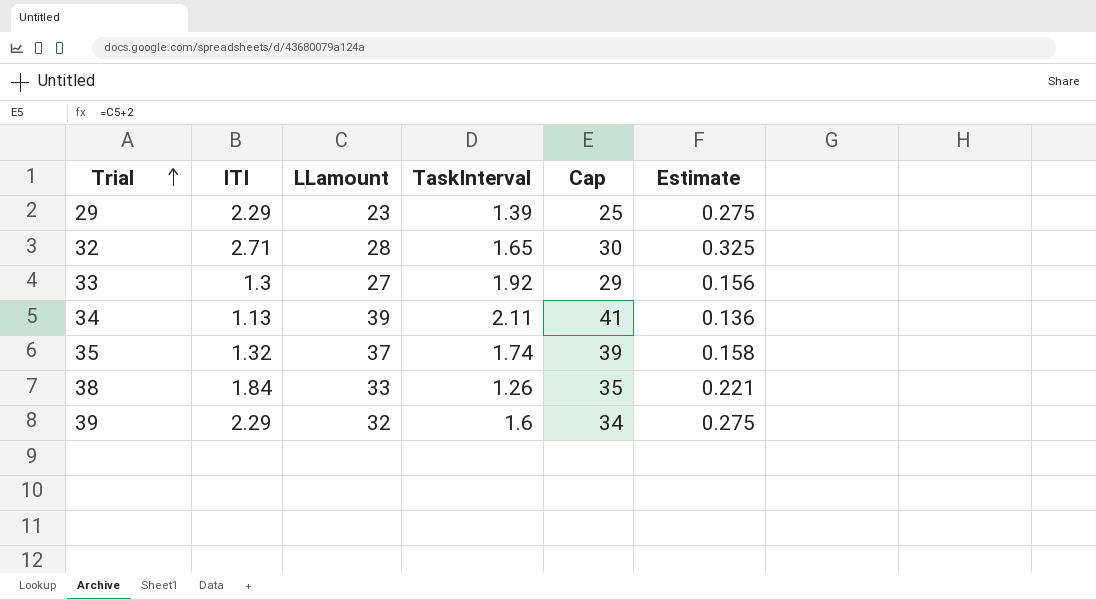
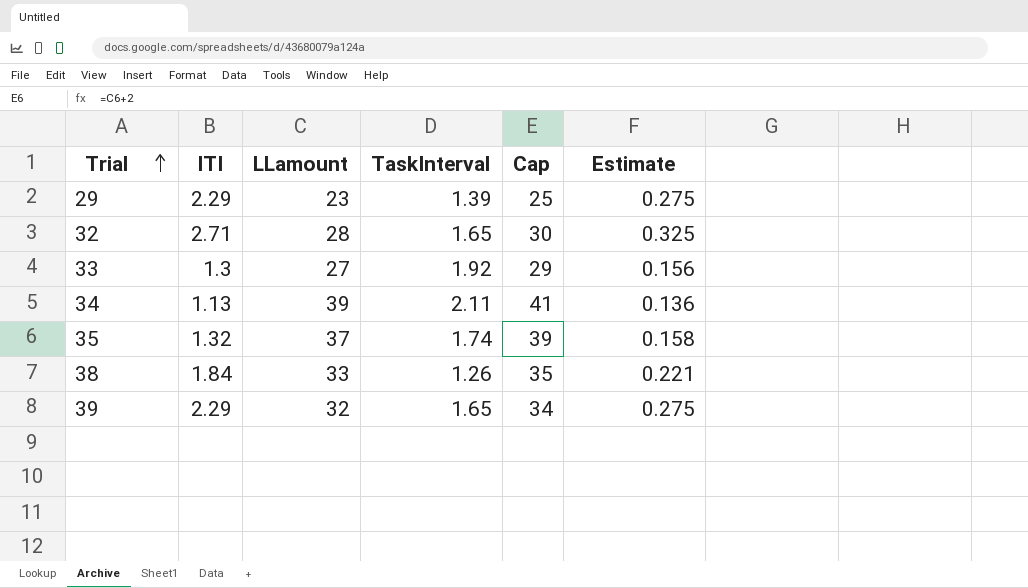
39 | TaskInterval: 1.6 -> 1.65

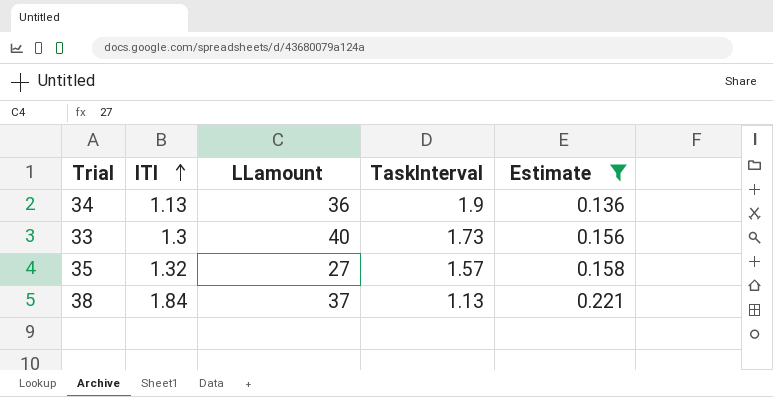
filter: none -> Estimate <= 0.221
row order: Trial ascending -> ITI ascending
column Cap | formula: [LLamount] + 2 -> none
34 | LLamount: 39 -> 36
34 | TaskInterval: 2.11 -> 1.9
33 | LLamount: 27 -> 40
33 | TaskInterval: 1.92 -> 1.73
35 | LLamount: 37 -> 27
35 | TaskInterval: 1.74 -> 1.57
38 | LLamount: 33 -> 37
38 | TaskInterval: 1.26 -> 1.13

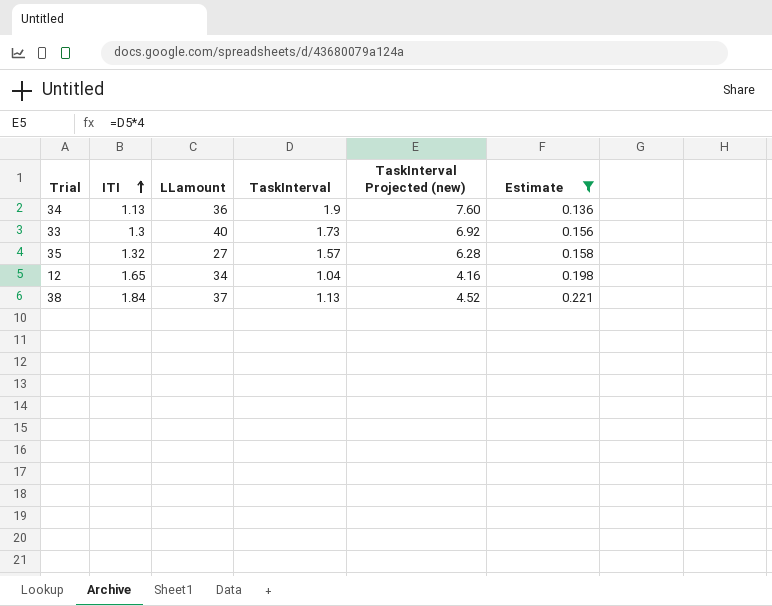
column TaskInterval Projected (new) | formula: none -> [TaskInterval] * 4
row 12: none -> 1.65 | 34 | 1.04 | 4.16 | 0.198

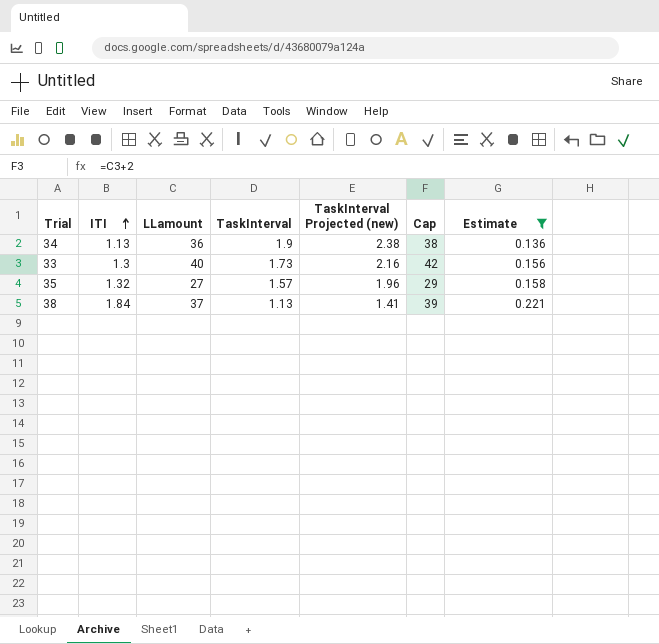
column TaskInterval Projected (new) | formula: [TaskInterval] * 4 -> [TaskInterval] * 1.25
column Cap | formula: none -> [LLamount] + 2
row 12: 1.65 | 34 | 1.04 | 4.16 | 0.198 -> none

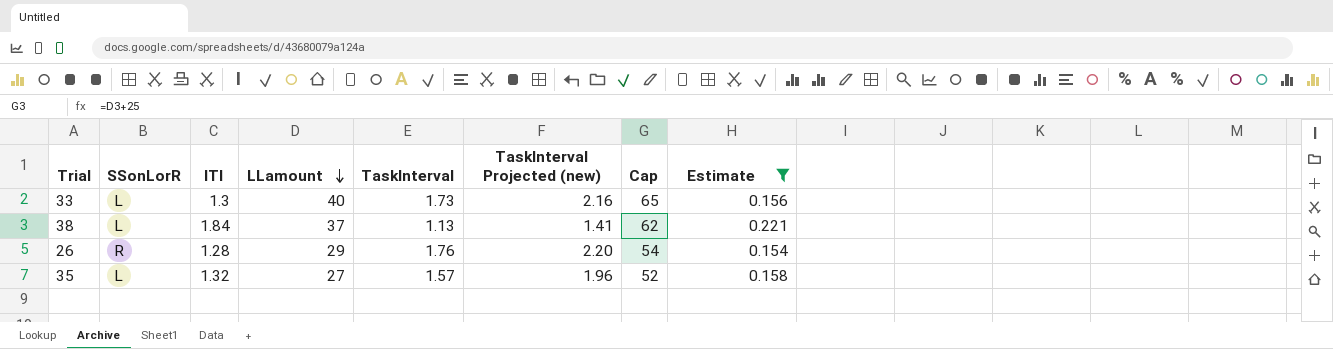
row order: ITI ascending -> LLamount descending
column SSonLorR | position: none -> 2
column Cap | formula: [LLamount] + 2 -> [LLamount] + 25
row 34: 1.13 | 36 | 1.9 | 2.38 | 38 | 0.136 -> none
row 26: none -> R | 1.28 | 29 | 1.76 | 2.20 | 54 | 0.154

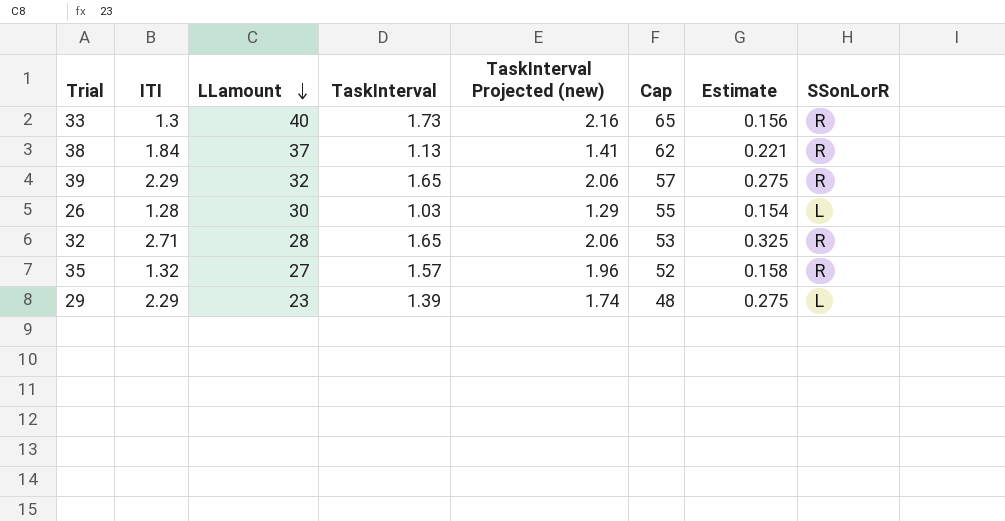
filter: Estimate <= 0.221 -> none
column SSonLorR | position: 2 -> 8
33 | SSonLorR: L -> R
38 | SSonLorR: L -> R
26 | LLamount: 29 -> 30
26 | TaskInterval: 1.76 -> 1.03
26 | TaskInterval Projected (new): 2.20 -> 1.29
26 | Cap: 54 -> 55
26 | SSonLorR: R -> L
35 | SSonLorR: L -> R

